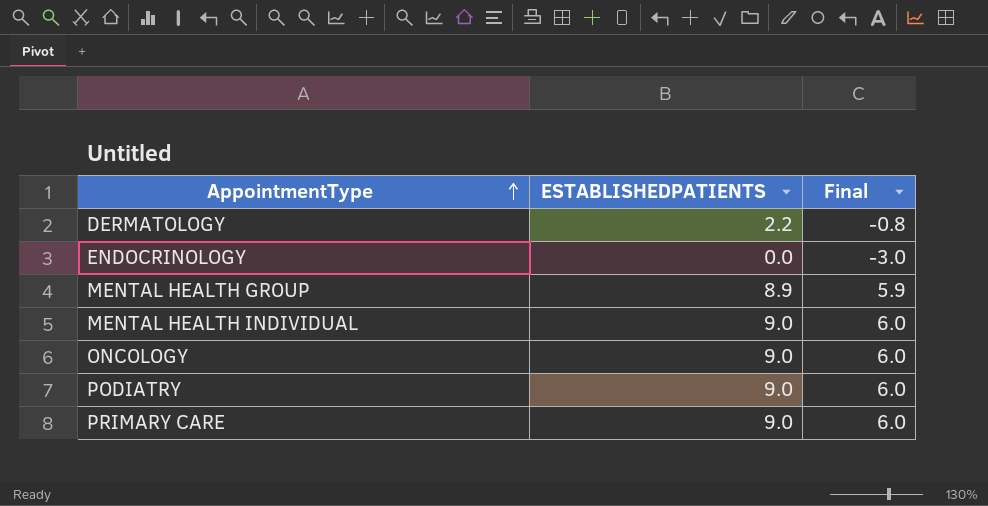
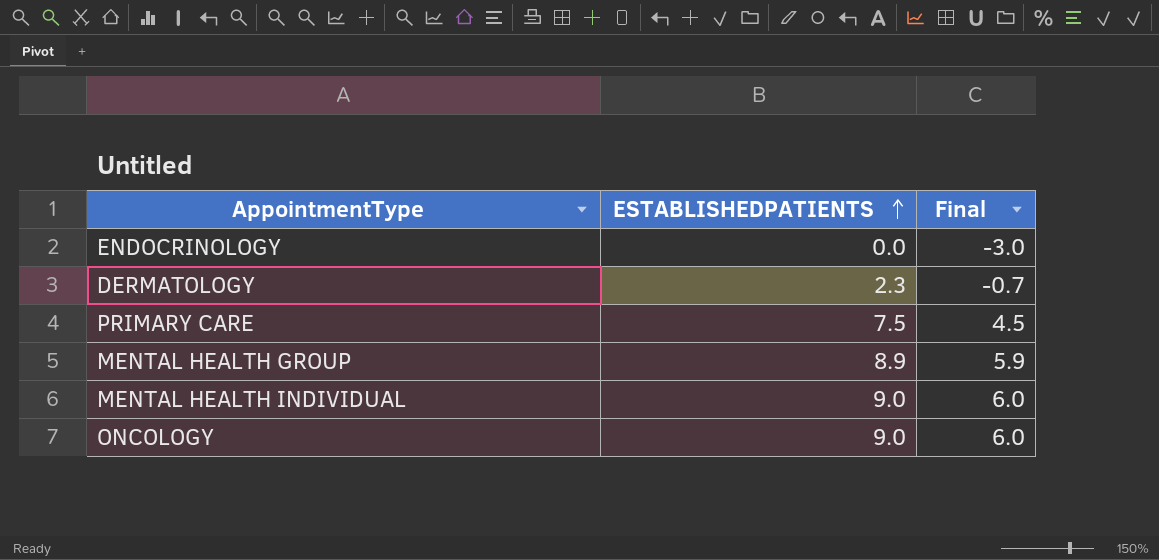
row order: AppointmentType ascending -> ESTABLISHEDPATIENTS ascending
row PODIATRY: 9.0 | 6.0 -> none
DERMATOLOGY | ESTABLISHEDPATIENTS: 2.2 -> 2.3
DERMATOLOGY | Final: -0.8 -> -0.7
PRIMARY CARE | ESTABLISHEDPATIENTS: 9.0 -> 7.5
PRIMARY CARE | Final: 6.0 -> 4.5

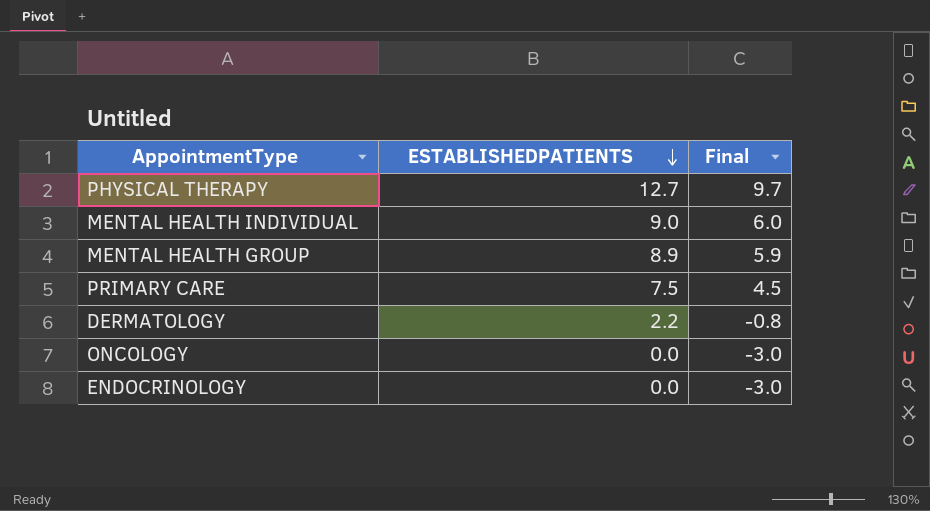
row order: ESTABLISHEDPATIENTS ascending -> ESTABLISHEDPATIENTS descending
row PHYSICAL THERAPY: none -> 12.7 | 9.7
DERMATOLOGY | ESTABLISHEDPATIENTS: 2.3 -> 2.2
DERMATOLOGY | Final: -0.7 -> -0.8
ONCOLOGY | ESTABLISHEDPATIENTS: 9.0 -> 0.0
ONCOLOGY | Final: 6.0 -> -3.0

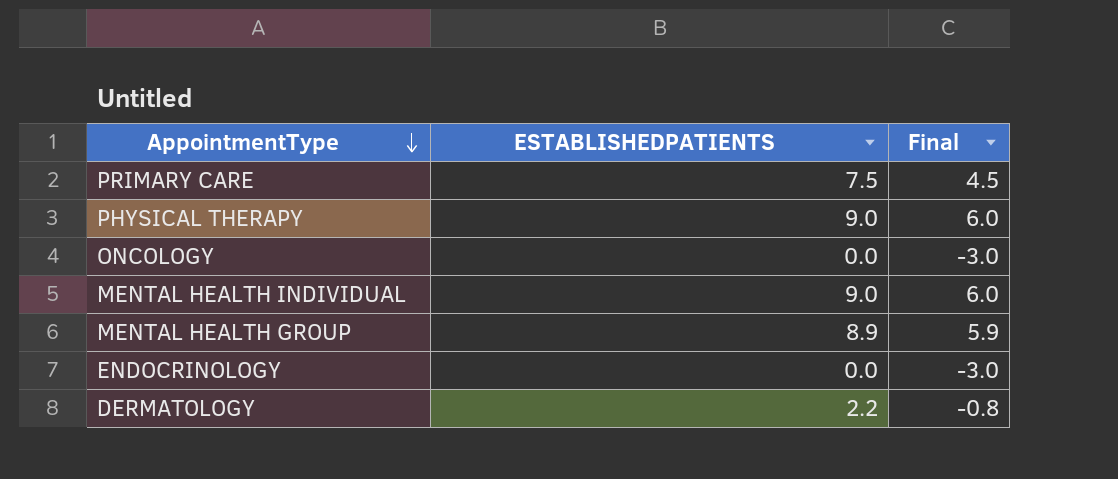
row order: ESTABLISHEDPATIENTS descending -> AppointmentType descending
PHYSICAL THERAPY | ESTABLISHEDPATIENTS: 12.7 -> 9.0
PHYSICAL THERAPY | Final: 9.7 -> 6.0

